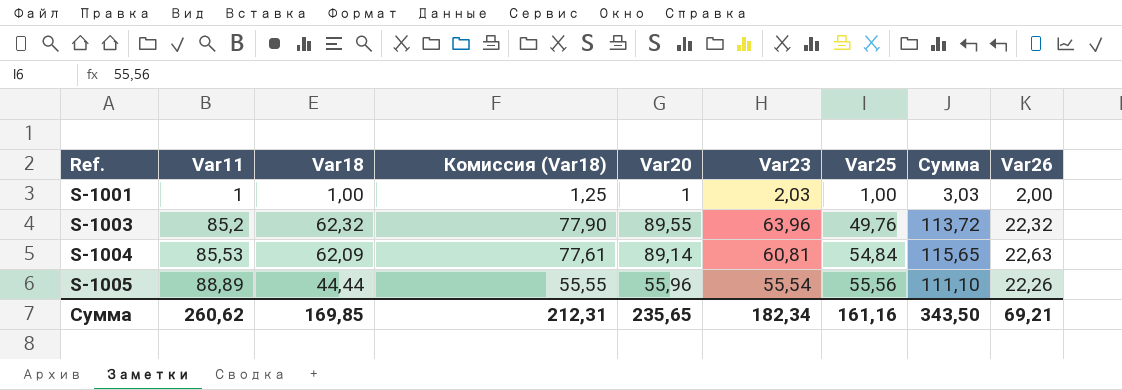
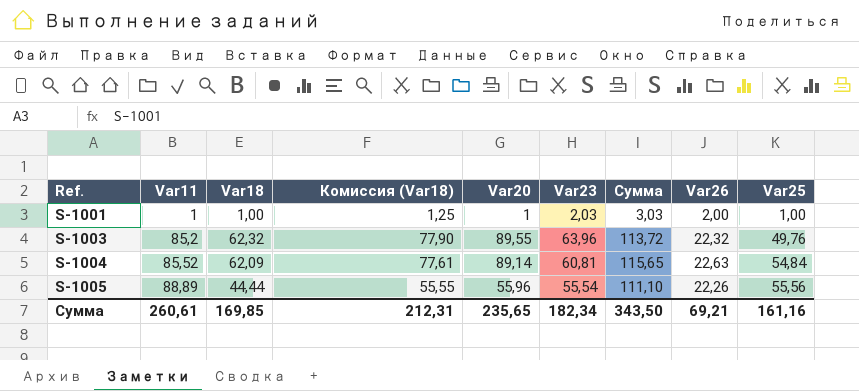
column Var25 | position: 7 -> 9
S-1004 | Var11: 85,53 -> 85,52
Сумма | Var11: 260,62 -> 260,61

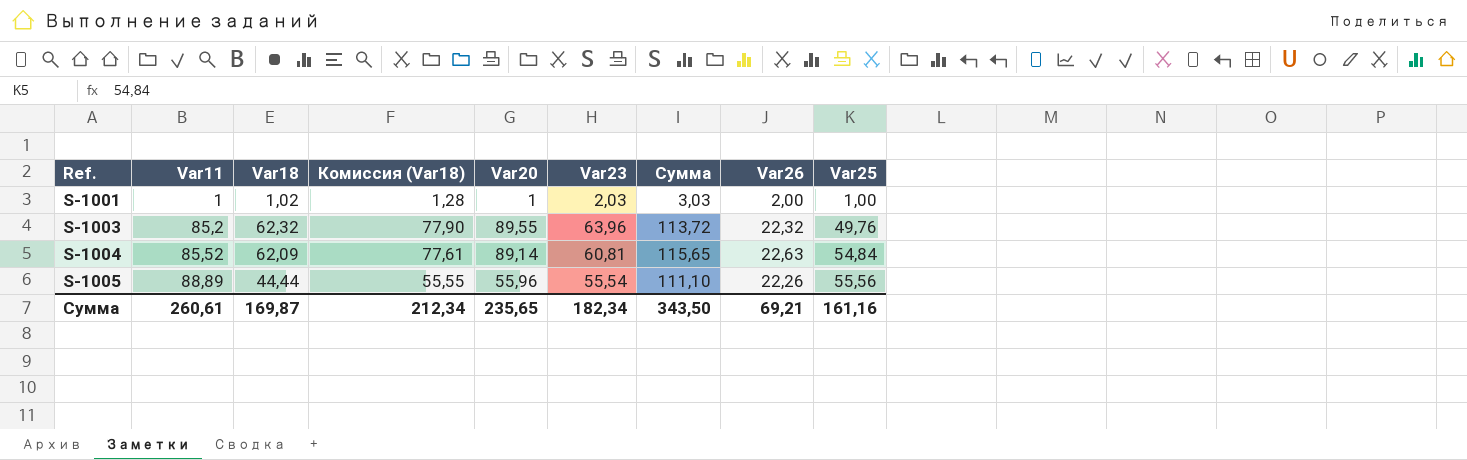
S-1001 | Var18: 1,00 -> 1,02
S-1001 | Комиссия (Var18): 1,25 -> 1,28
Сумма | Var18: 169,85 -> 169,87
Сумма | Комиссия (Var18): 212,31 -> 212,34

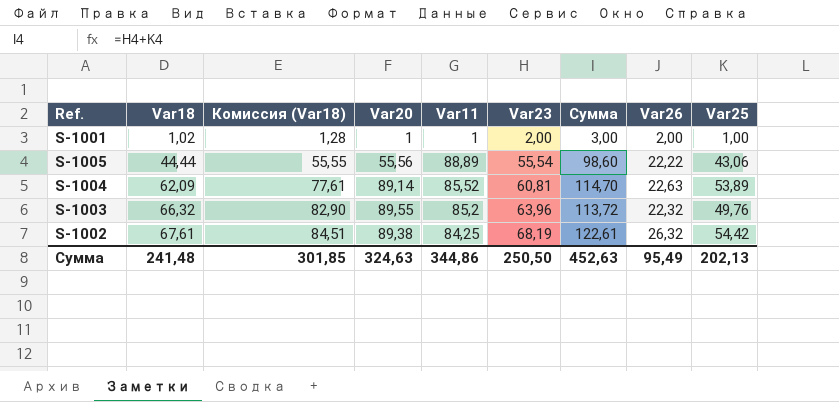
row order: Ref. ascending -> Var18 ascending
column Var11 | position: 2 -> 5
S-1001 | Var23: 2,03 -> 2,00
S-1001 | Сумма: 3,03 -> 3,00
S-1005 | Var20: 55,96 -> 55,56
S-1005 | Сумма: 111,10 -> 98,60
S-1005 | Var26: 22,26 -> 22,22
S-1005 | Var25: 55,56 -> 43,06
S-1004 | Сумма: 115,65 -> 114,70
S-1004 | Var25: 54,84 -> 53,89
S-1003 | Var18: 62,32 -> 66,32
S-1003 | Комиссия (Var18): 77,90 -> 82,90
row S-1002: none -> 67,61 | 84,51 | 89,38 | 84,25 | 68,19 | 122,61 | 26,32 | 54,42
Сумма | Var18: 169,87 -> 241,48
Сумма | Комиссия (Var18): 212,34 -> 301,85
Сумма | Var20: 235,65 -> 324,63
Сумма | Var11: 260,61 -> 344,86
Сумма | Var23: 182,34 -> 250,50
Сумма | Сумма: 343,50 -> 452,63
Сумма | Var26: 69,21 -> 95,49
Сумма | Var25: 161,16 -> 202,13

